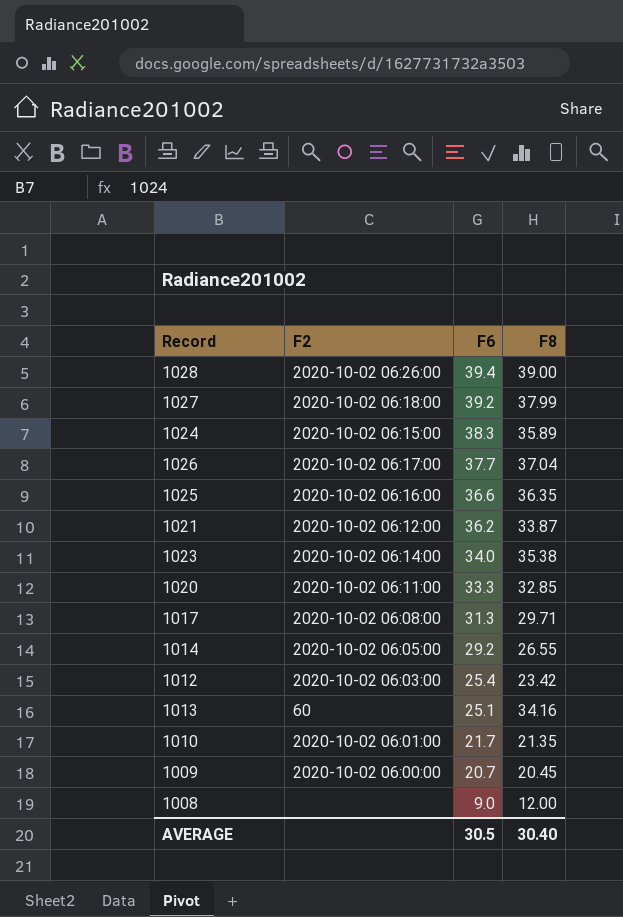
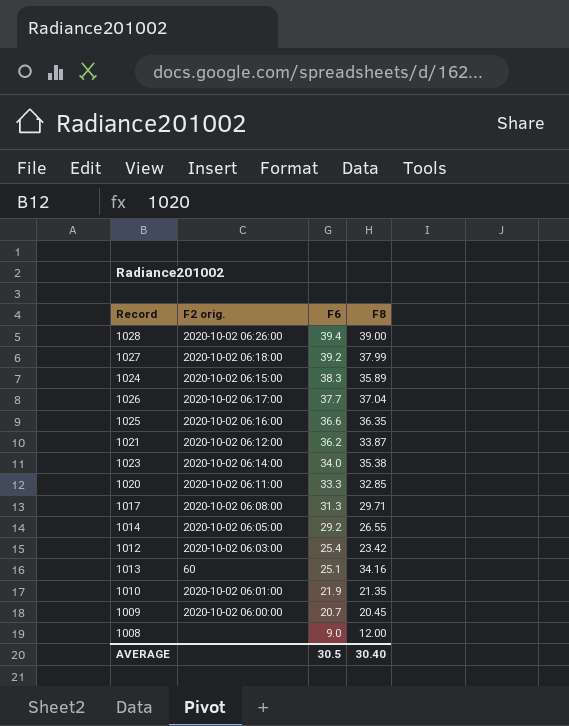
column name: F2 -> F2 orig.
1010 | F6: 21.7 -> 21.9

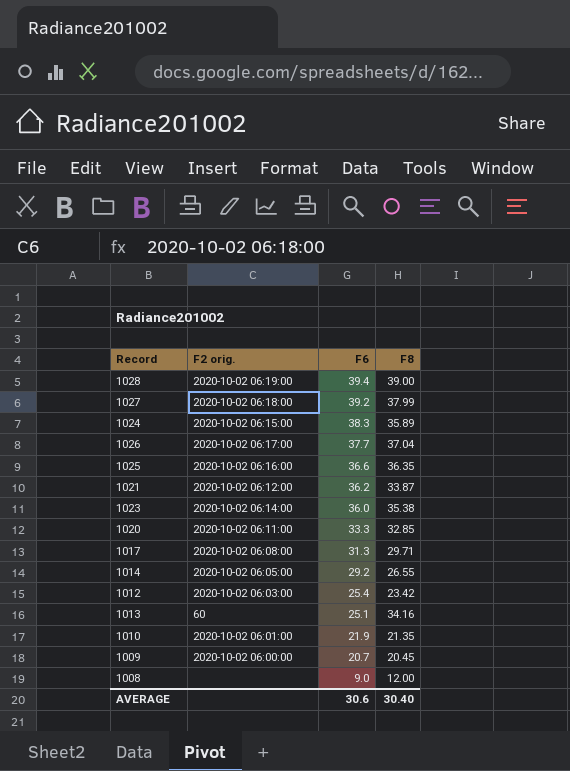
1028 | F2 orig.: 2020-10-02 06:26:00 -> 2020-10-02 06:19:00
1023 | F6: 34.0 -> 36.0
AVERAGE | F6: 30.5 -> 30.6

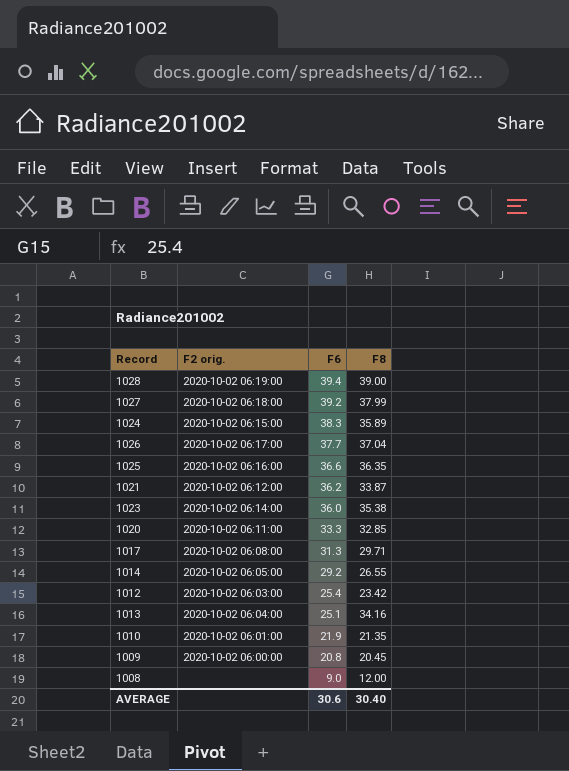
1013 | F2 orig.: 60 -> 2020-10-02 06:04:00
1009 | F6: 20.7 -> 20.8

